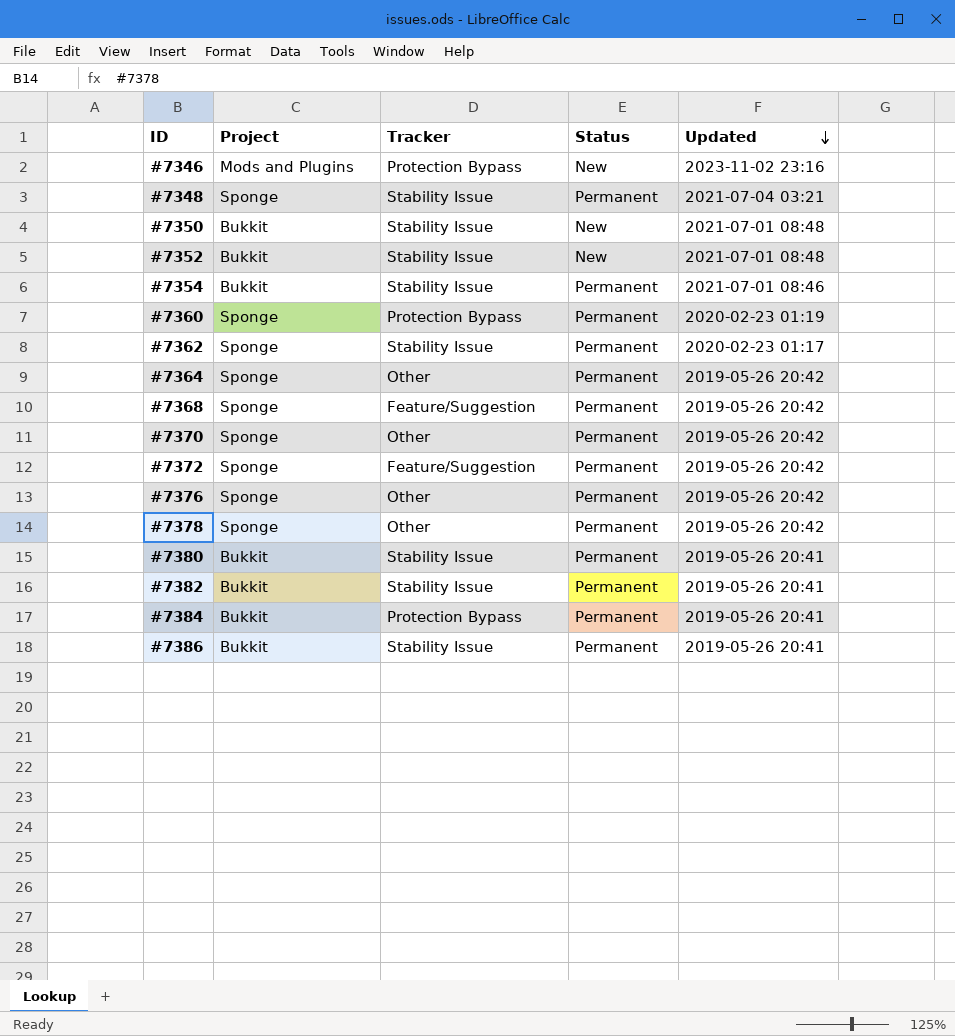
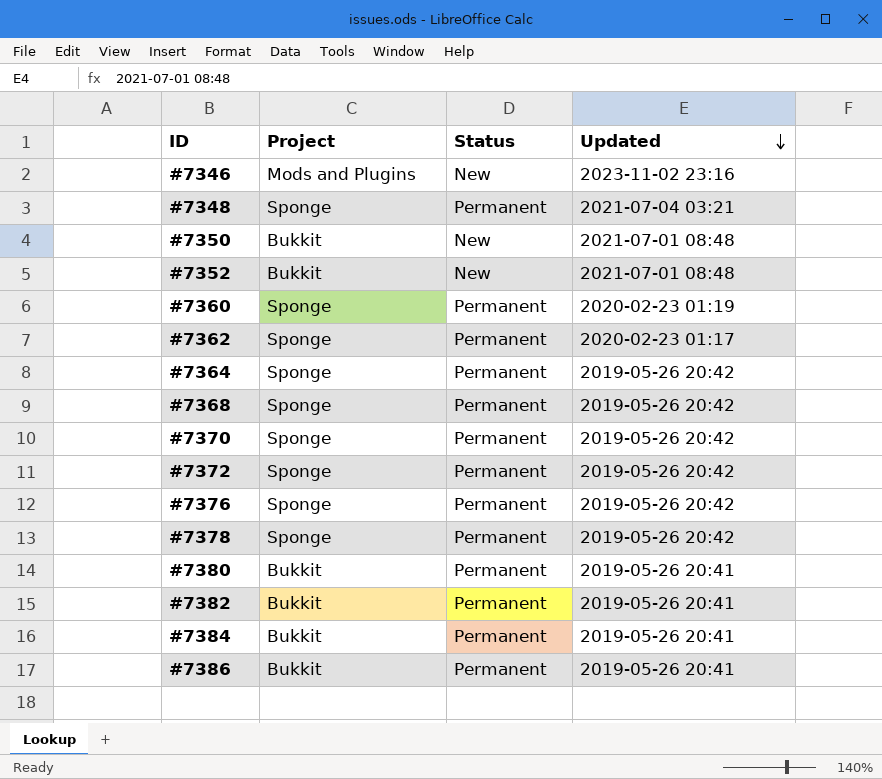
column Tracker | position: 3 -> none
row #7354: Bukkit | Stability Issue | Permanent | 2021-07-01 08:46 -> none

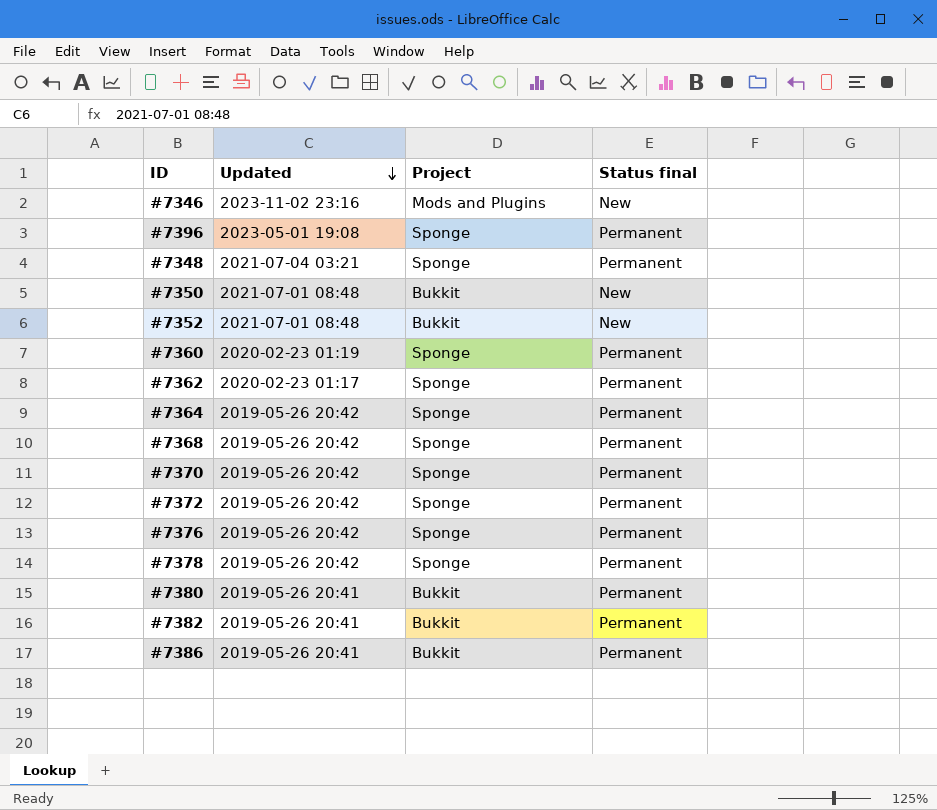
column Updated | position: 4 -> 2
column name: Status -> Status final
row #7384: Bukkit | Permanent | 2019-05-26 20:41 -> none
row #7396: none -> 2023-05-01 19:08 | Sponge | Permanent

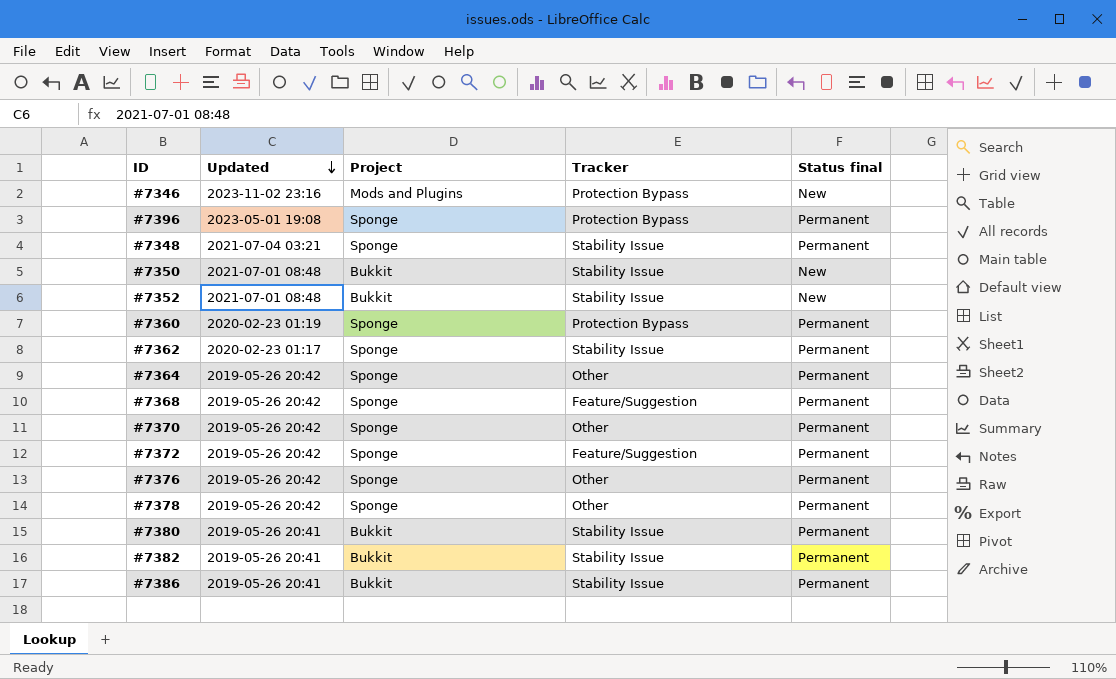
column Tracker | position: none -> 4

